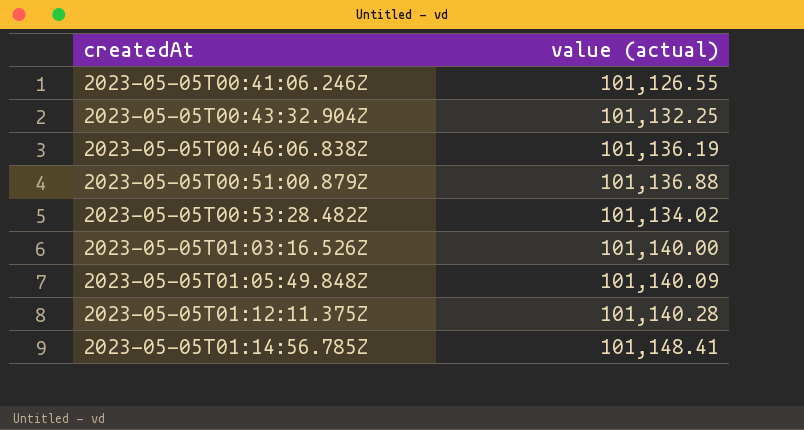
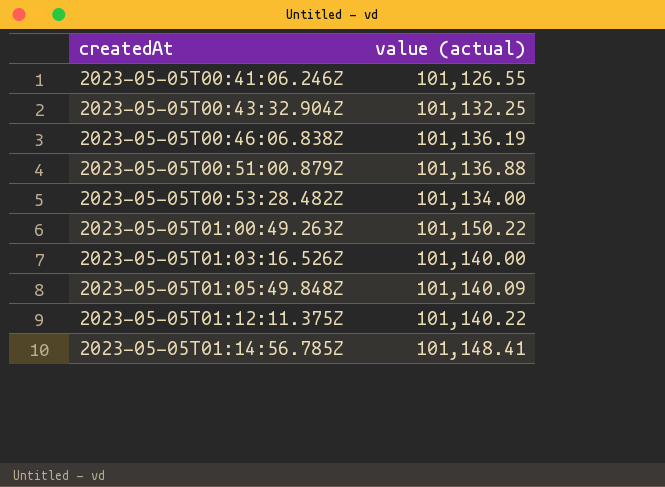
2023-05-05T00:53:28.482Z | value (actual): 101,134.02 -> 101,134.00
row 2023-05-05T01:00:49.263Z: none -> 101,150.22
2023-05-05T01:12:11.375Z | value (actual): 101,140.28 -> 101,140.22

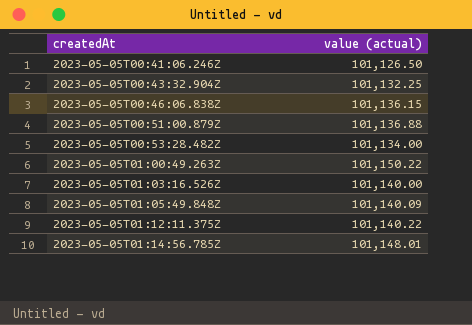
2023-05-05T00:41:06.246Z | value (actual): 101,126.55 -> 101,126.50
2023-05-05T00:46:06.838Z | value (actual): 101,136.19 -> 101,136.15
2023-05-05T01:14:56.785Z | value (actual): 101,148.41 -> 101,148.01

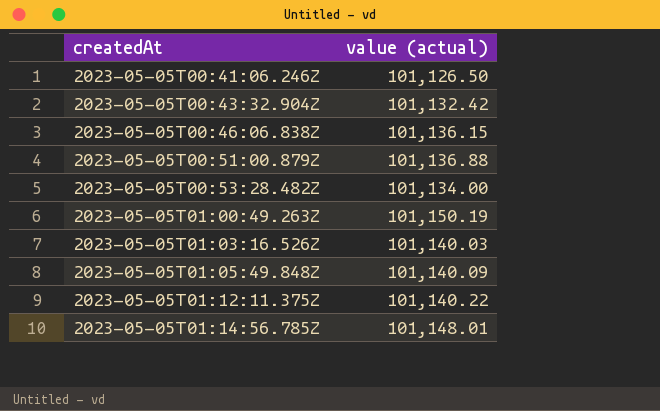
2023-05-05T00:43:32.904Z | value (actual): 101,132.25 -> 101,132.42
2023-05-05T01:00:49.263Z | value (actual): 101,150.22 -> 101,150.19
2023-05-05T01:03:16.526Z | value (actual): 101,140.00 -> 101,140.03

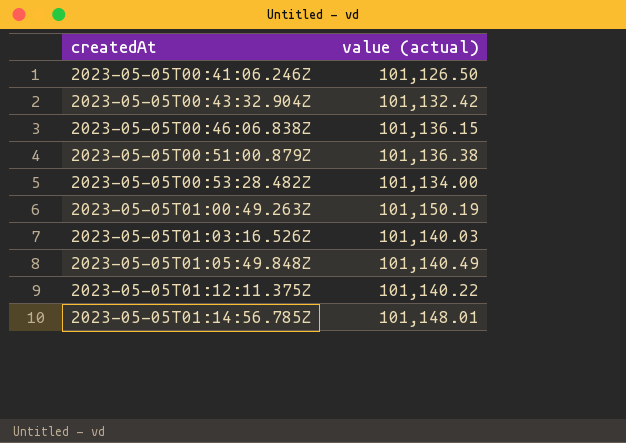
2023-05-05T00:51:00.879Z | value (actual): 101,136.88 -> 101,136.38
2023-05-05T01:05:49.848Z | value (actual): 101,140.09 -> 101,140.49

